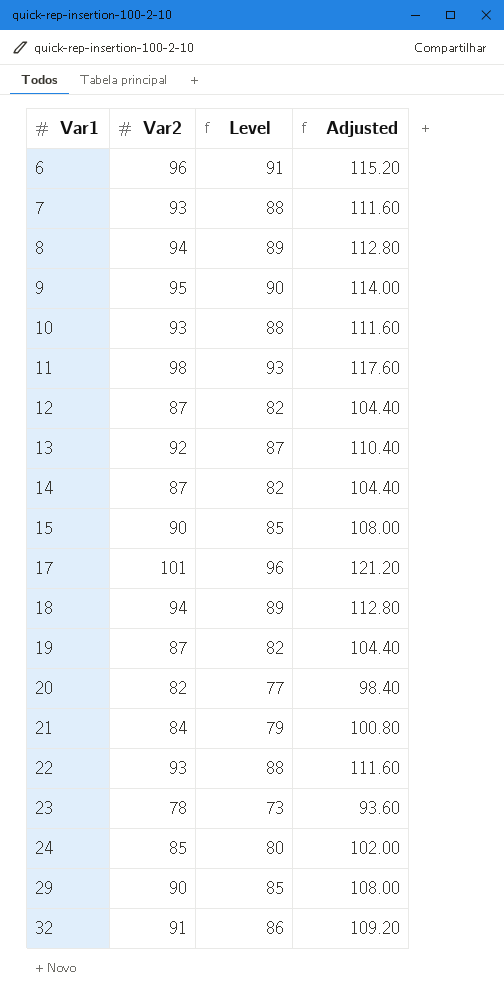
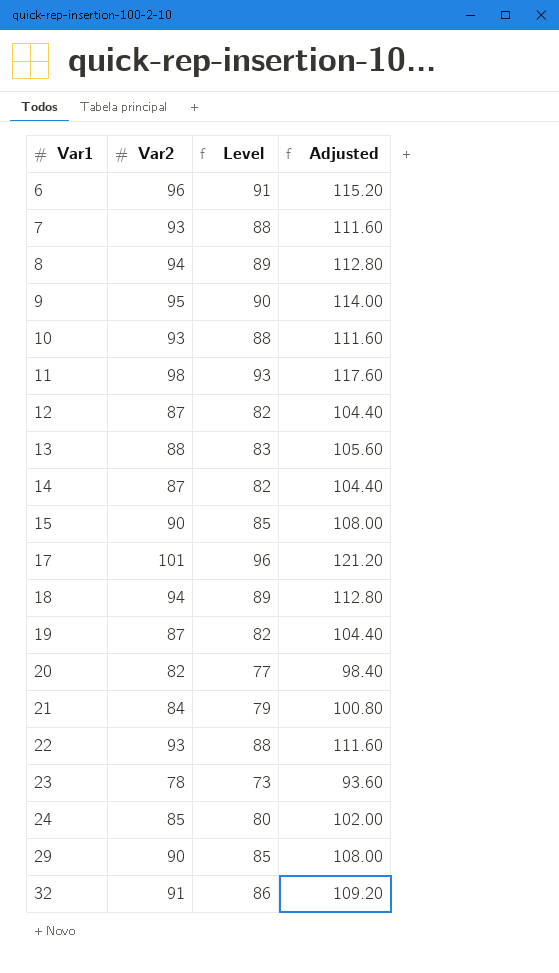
13 | Var2: 92 -> 88
13 | Level: 87 -> 83
13 | Adjusted: 110.40 -> 105.60

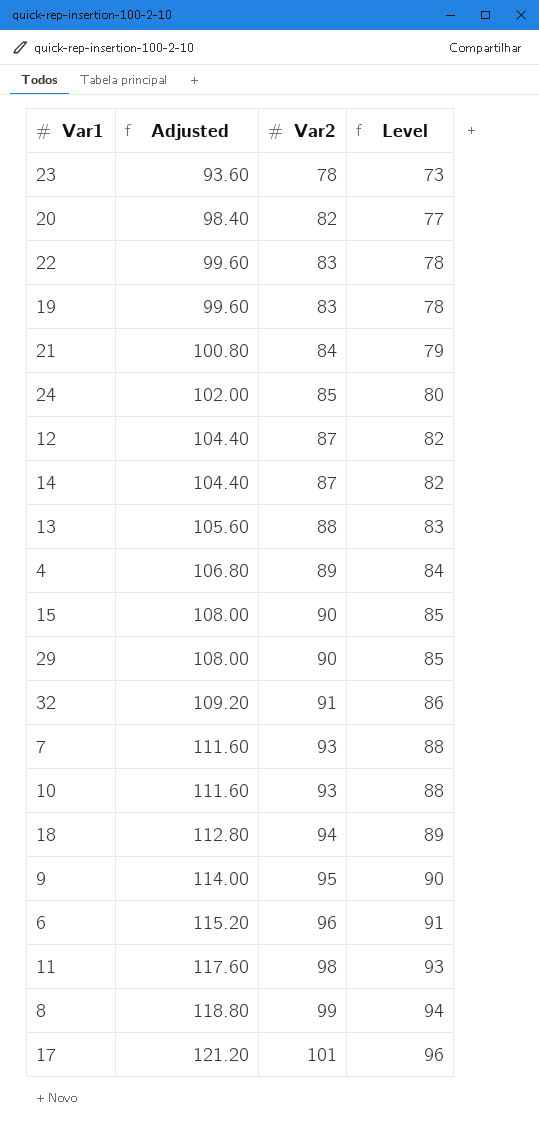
row order: Var1 ascending -> Adjusted ascending
column Adjusted | position: 4 -> 2
22 | Adjusted: 111.60 -> 99.60
22 | Var2: 93 -> 83
22 | Level: 88 -> 78
19 | Adjusted: 104.40 -> 99.60
19 | Var2: 87 -> 83
19 | Level: 82 -> 78
row 4: none -> 106.80 | 89 | 84
8 | Adjusted: 112.80 -> 118.80
8 | Var2: 94 -> 99
8 | Level: 89 -> 94

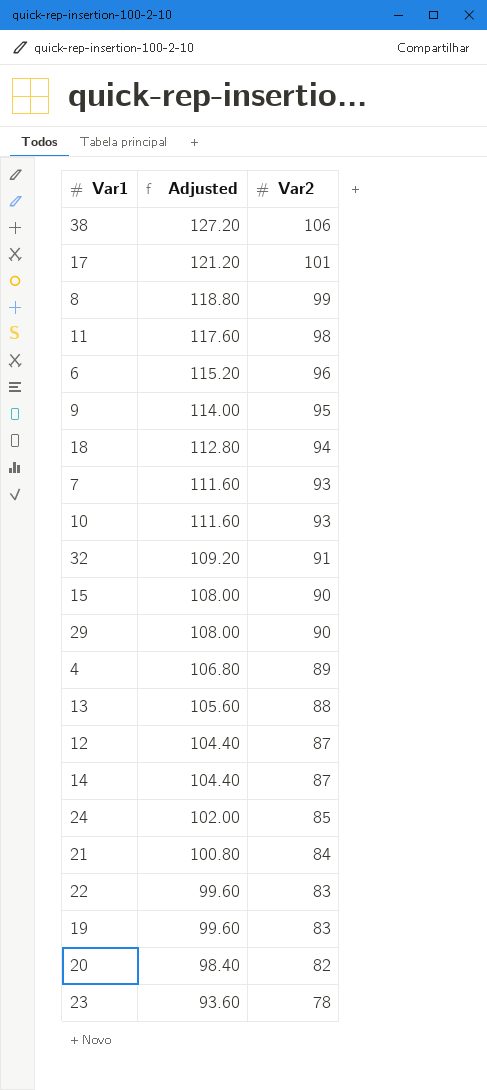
row order: Adjusted ascending -> Adjusted descending
column Level | formula: [Var2] - 5 -> none
row 38: none -> 127.20 | 106

